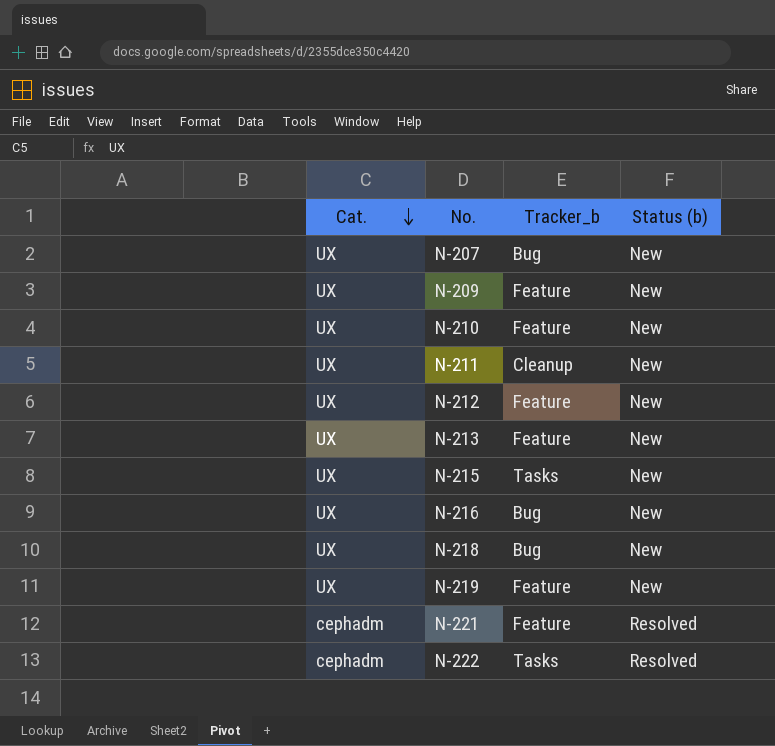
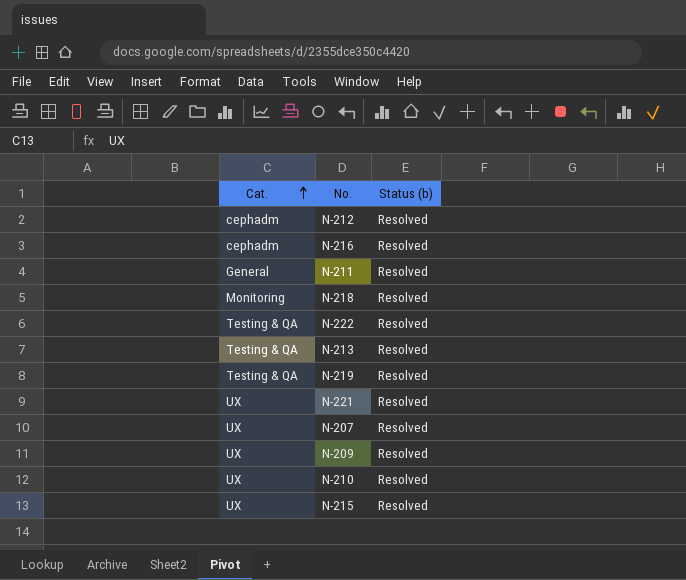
row order: Cat. descending -> Cat. ascending
column Tracker_b | position: 3 -> none
N-212 | Cat.: UX -> cephadm
N-212 | Status (b): New -> Resolved
N-216 | Cat.: UX -> cephadm
N-216 | Status (b): New -> Resolved
N-211 | Cat.: UX -> General
N-211 | Status (b): New -> Resolved
N-218 | Cat.: UX -> Monitoring
N-218 | Status (b): New -> Resolved
N-222 | Cat.: cephadm -> Testing & QA
N-213 | Cat.: UX -> Testing & QA
N-213 | Status (b): New -> Resolved
N-219 | Cat.: UX -> Testing & QA
N-219 | Status (b): New -> Resolved
N-221 | Cat.: cephadm -> UX
N-207 | Status (b): New -> Resolved
N-209 | Status (b): New -> Resolved
N-210 | Status (b): New -> Resolved
N-215 | Status (b): New -> Resolved

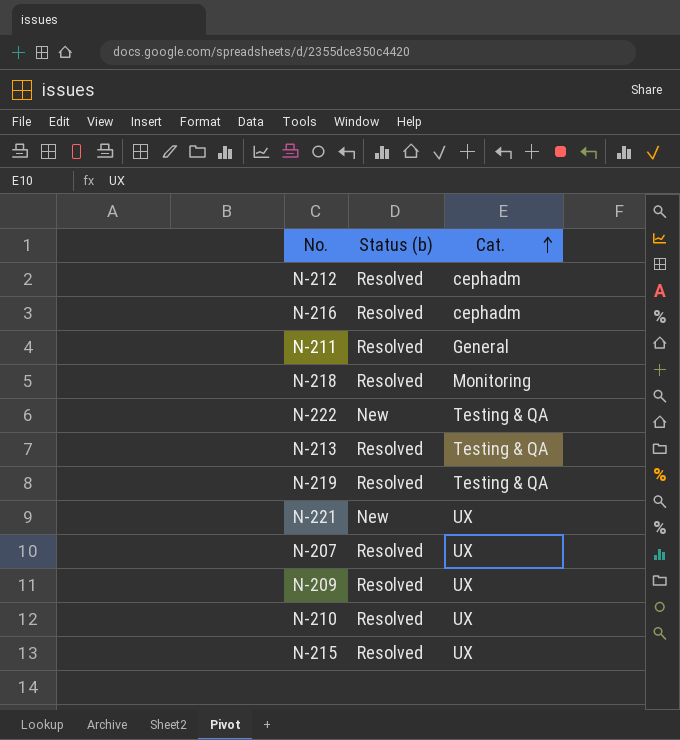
column Cat. | position: 1 -> 3
N-222 | Status (b): Resolved -> New
N-221 | Status (b): Resolved -> New

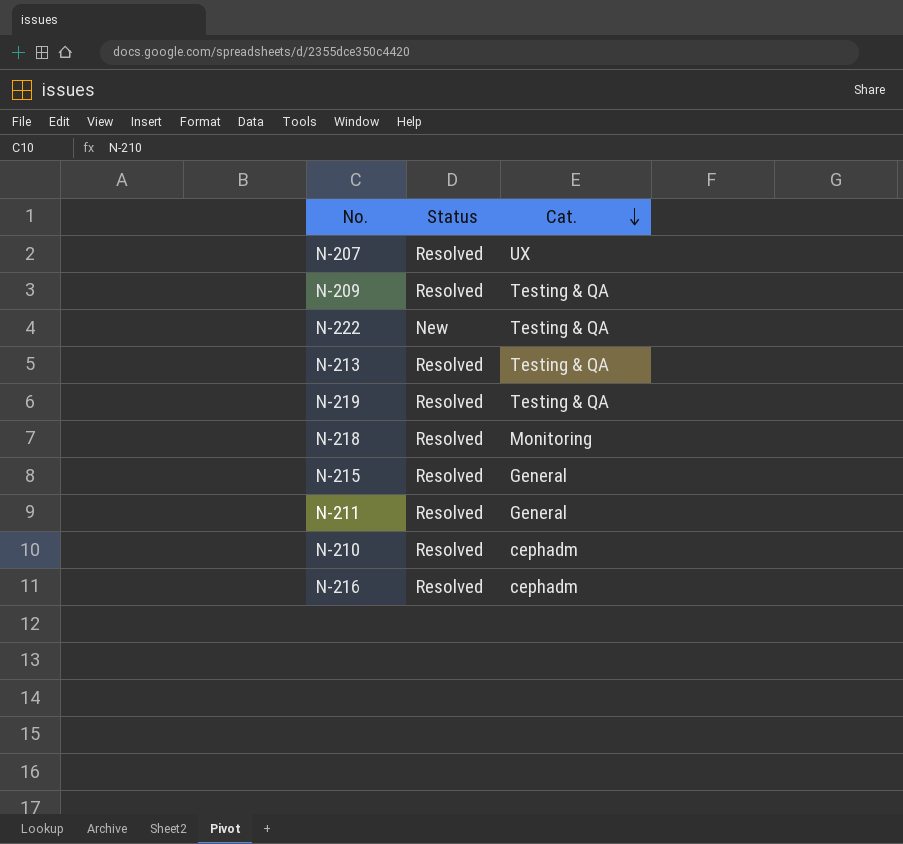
row order: Cat. ascending -> Cat. descending
column name: Status (b) -> Status
row N-212: Resolved | cephadm -> none
row N-221: New | UX -> none
N-209 | Cat.: UX -> Testing & QA
N-215 | Cat.: UX -> General
N-210 | Cat.: UX -> cephadm

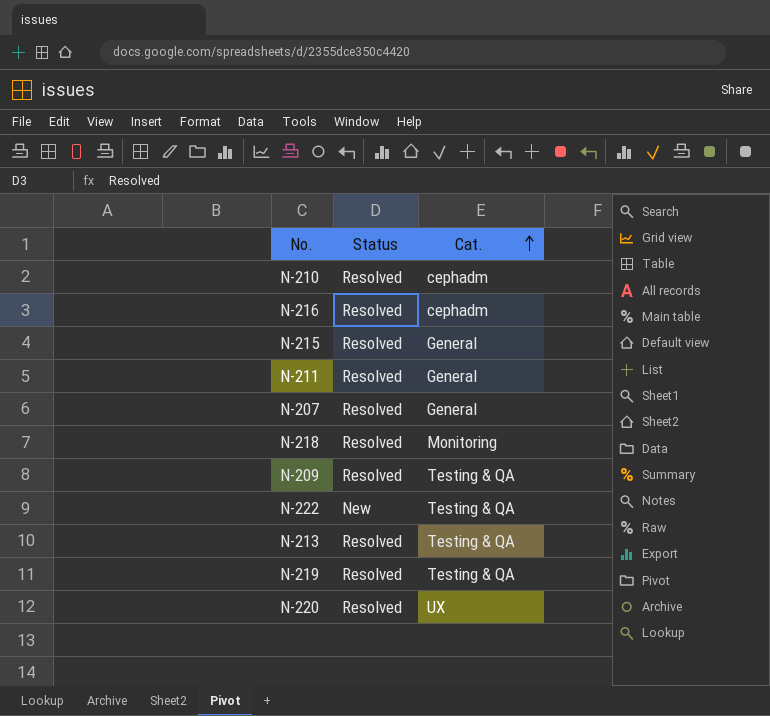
row order: Cat. descending -> Cat. ascending
N-207 | Cat.: UX -> General
row N-220: none -> Resolved | UX

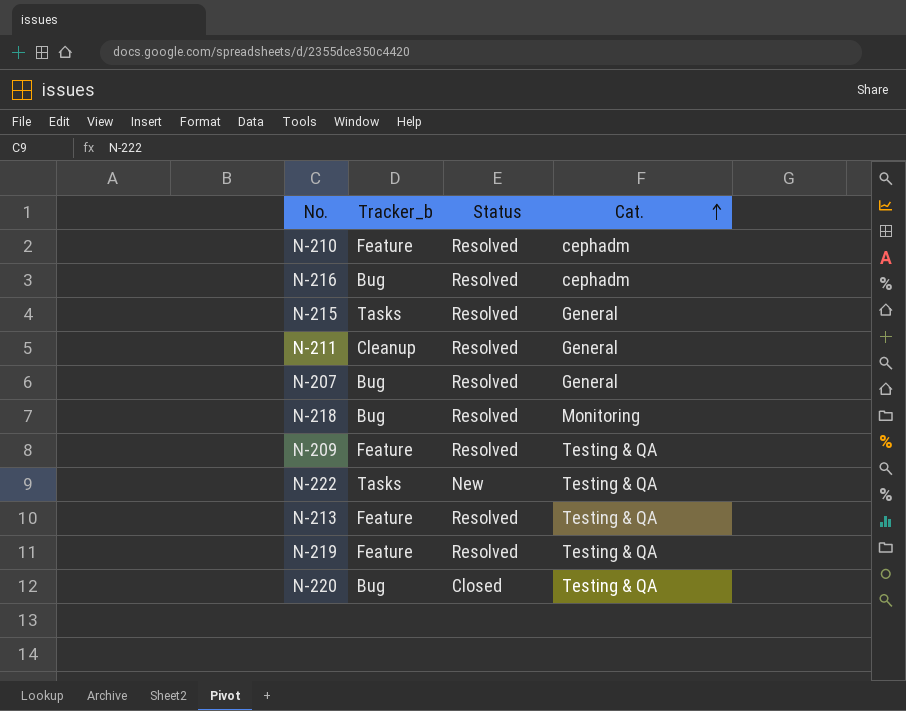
column Tracker_b | position: none -> 2
N-220 | Status: Resolved -> Closed
N-220 | Cat.: UX -> Testing & QA

